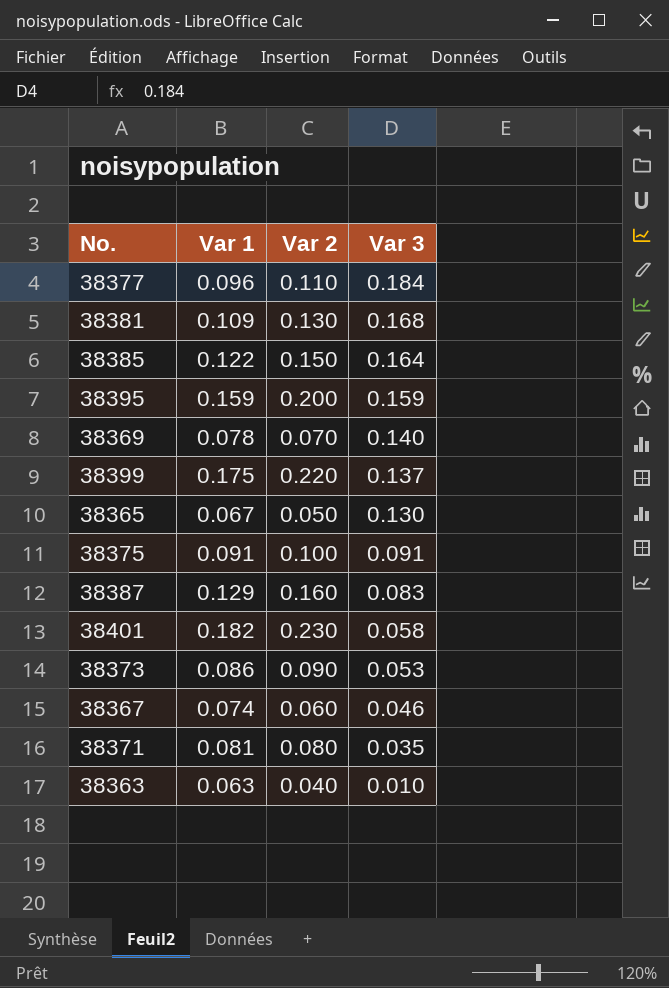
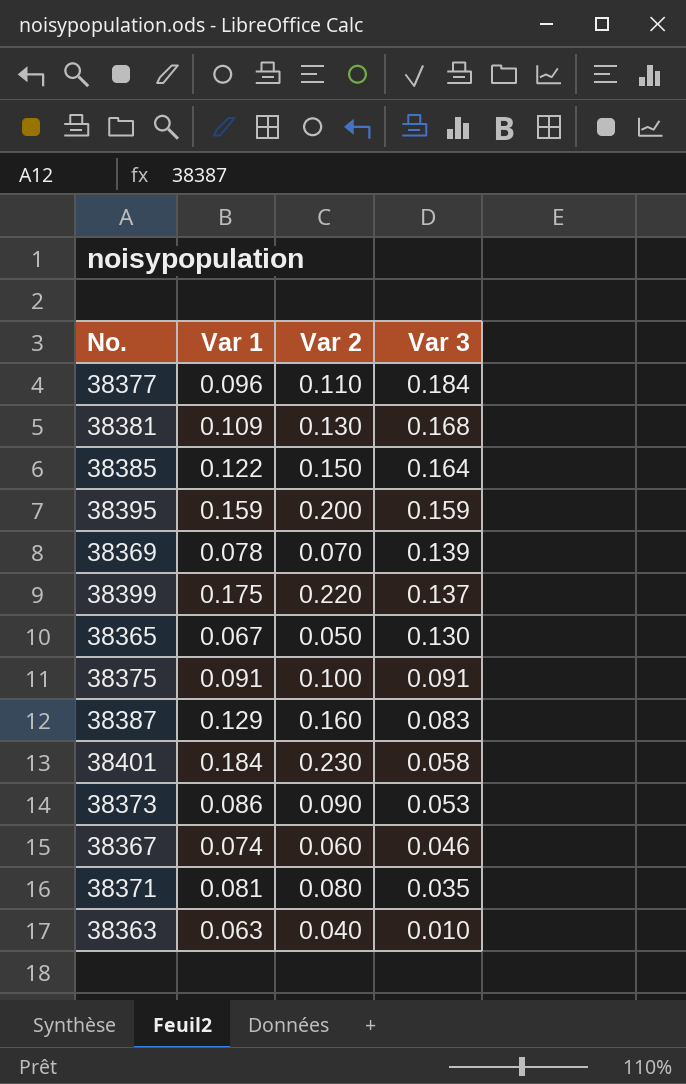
38369 | Var 3: 0.140 -> 0.139
38401 | Var 1: 0.182 -> 0.184

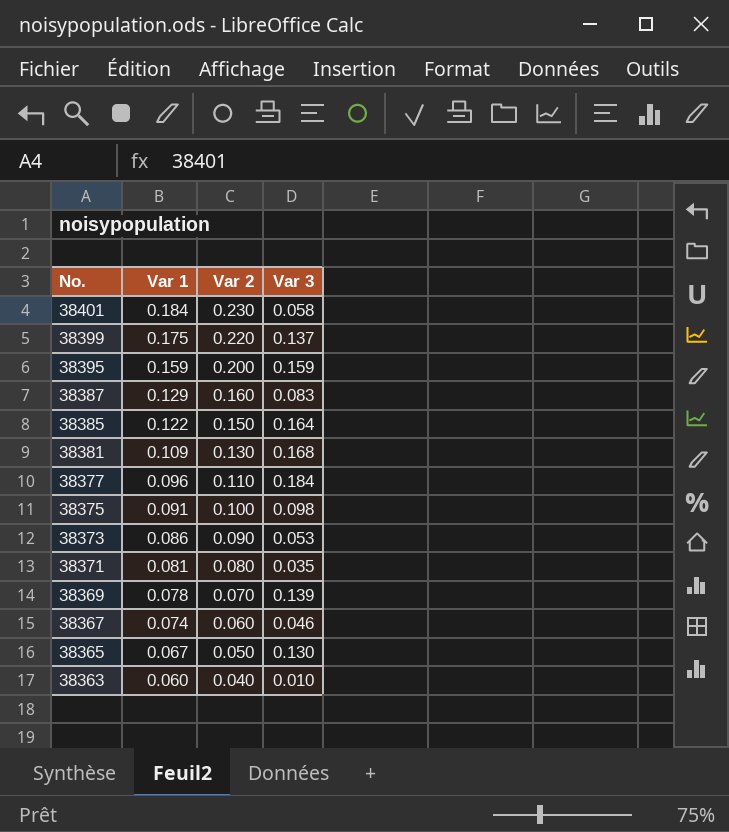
row order: Var 3 descending -> No. descending
38375 | Var 3: 0.091 -> 0.098
38363 | Var 1: 0.063 -> 0.060

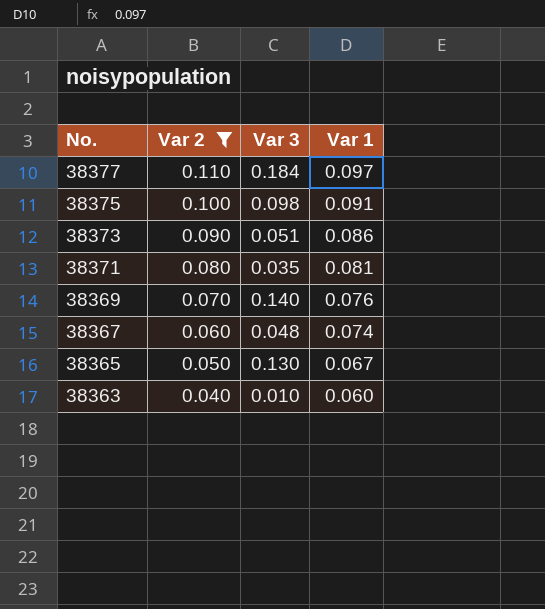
filter: none -> Var 2 <= 0.110
column Var 1 | position: 2 -> 4
38377 | Var 1: 0.096 -> 0.097
38373 | Var 3: 0.053 -> 0.051
38369 | Var 3: 0.139 -> 0.140
38369 | Var 1: 0.078 -> 0.076
38367 | Var 3: 0.046 -> 0.048

